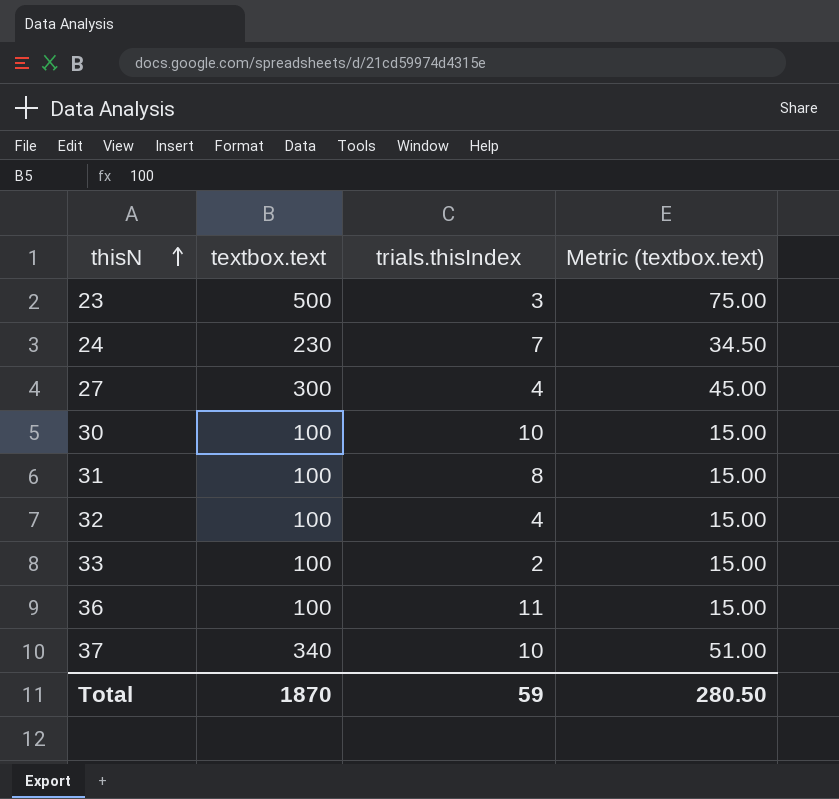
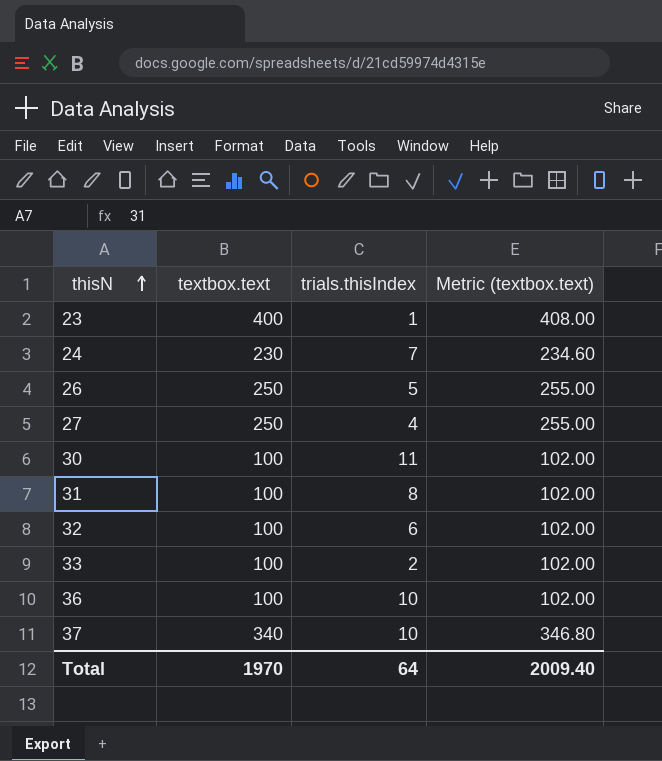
column Metric (textbox.text) | formula: [textbox.text] * 0.15 -> [textbox.text] * 1.02
23 | textbox.text: 500 -> 400
23 | trials.thisIndex: 3 -> 1
row 26: none -> 250 | 5 | 255.00
27 | textbox.text: 300 -> 250
30 | trials.thisIndex: 10 -> 11
32 | trials.thisIndex: 4 -> 6
36 | trials.thisIndex: 11 -> 10
Total | textbox.text: 1870 -> 1970
Total | trials.thisIndex: 59 -> 64
Total | Metric (textbox.text): 280.50 -> 2009.40

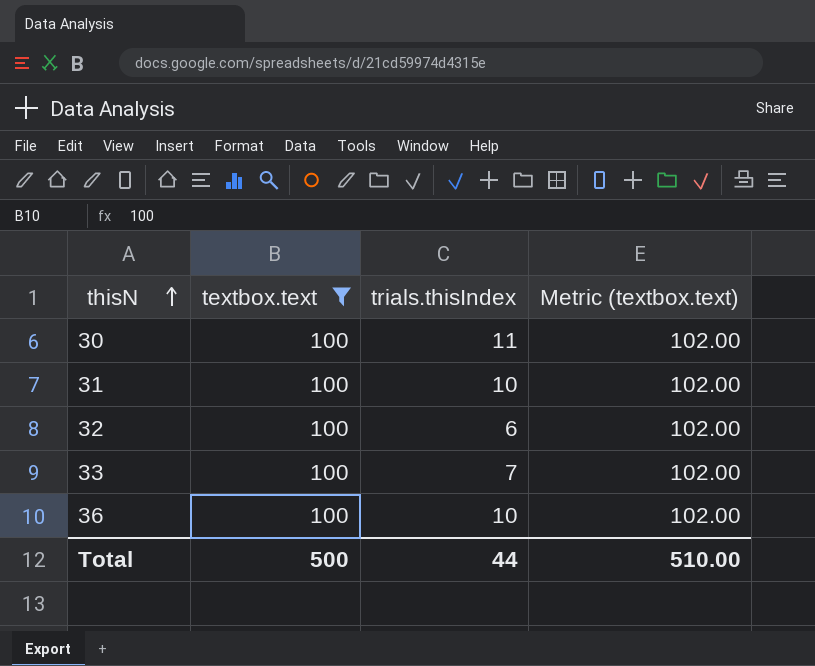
filter: none -> textbox.text = 100
31 | trials.thisIndex: 8 -> 10
33 | trials.thisIndex: 2 -> 7
Total | textbox.text: 1970 -> 500
Total | trials.thisIndex: 64 -> 44
Total | Metric (textbox.text): 2009.40 -> 510.00

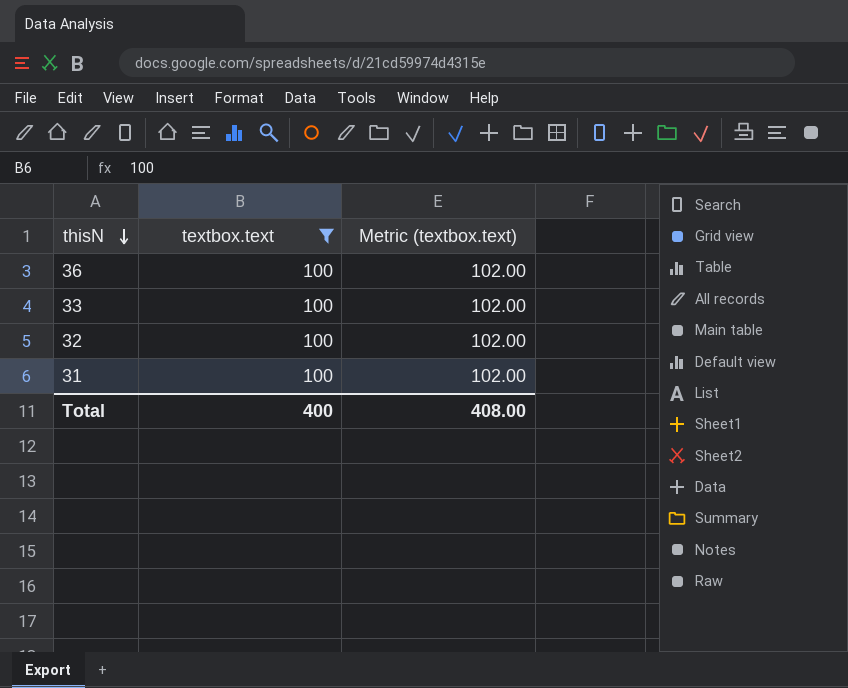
row order: thisN ascending -> thisN descending
column trials.thisIndex | position: 3 -> none
row 30: 100 | 11 | 102.00 -> none
Total | textbox.text: 500 -> 400
Total | Metric (textbox.text): 510.00 -> 408.00

